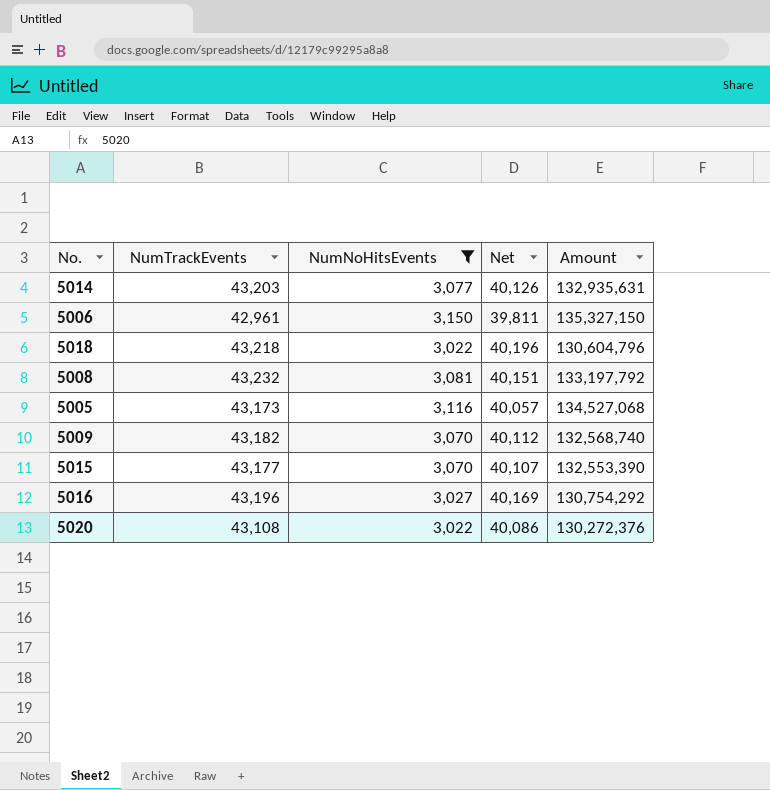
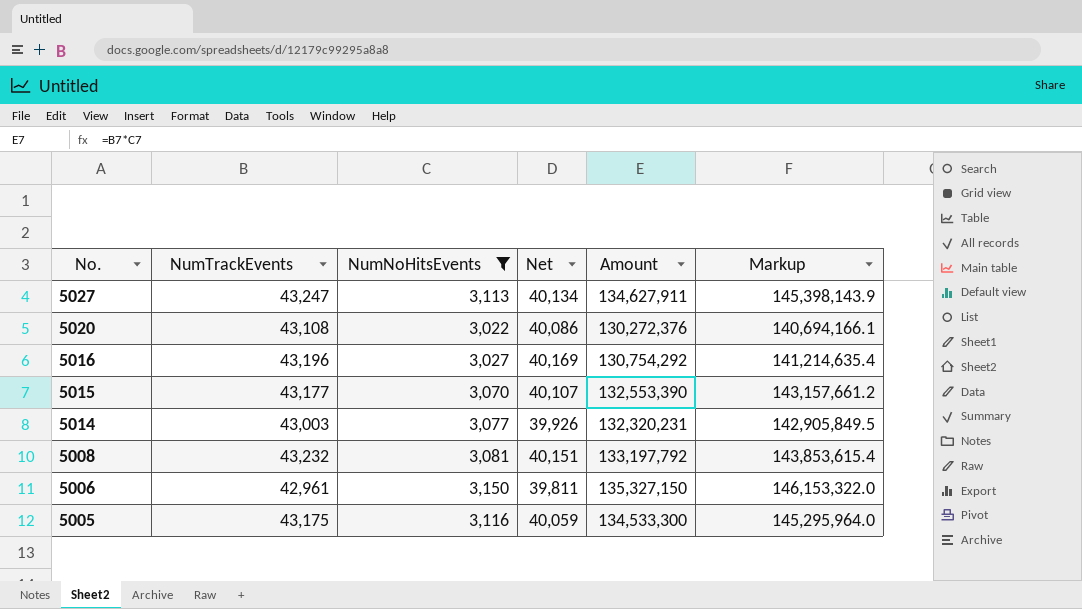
row order: none -> No. descending
column Markup | formula: none -> [Amount] * 1.08
row 5018: 43,218 | 3,022 | 40,196 | 130,604,796 -> none
row 5009: 43,182 | 3,070 | 40,112 | 132,568,740 -> none
row 5027: none -> 43,247 | 3,113 | 40,134 | 134,627,911 | 145,398,143.9
5014 | NumTrackEvents: 43,203 -> 43,003
5014 | Net: 40,126 -> 39,926
5014 | Amount: 132,935,631 -> 132,320,231
5005 | NumTrackEvents: 43,173 -> 43,175
5005 | Net: 40,057 -> 40,059
5005 | Amount: 134,527,068 -> 134,533,300

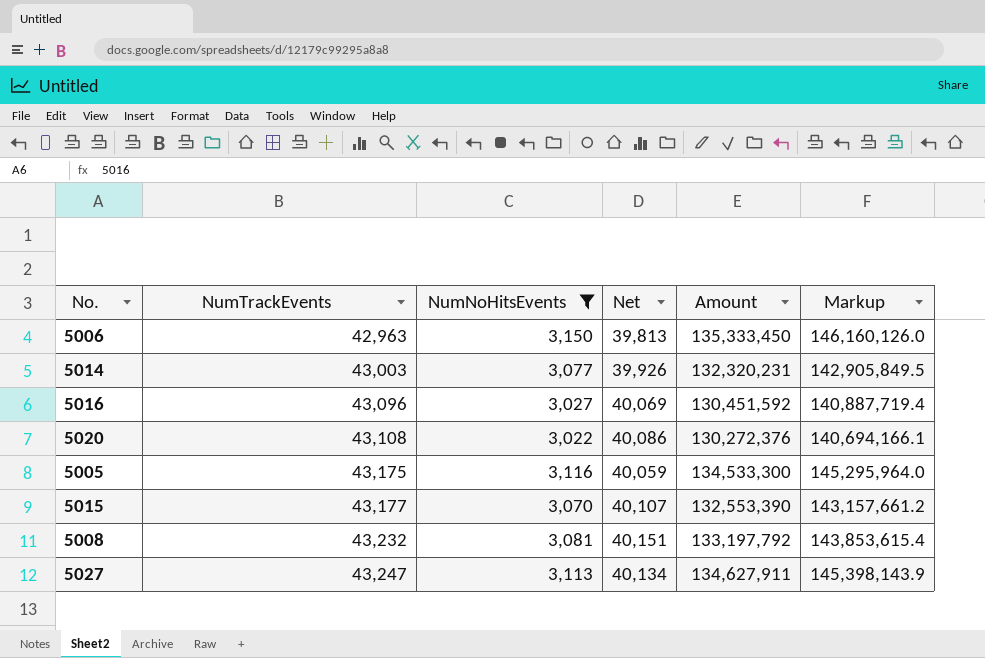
row order: No. descending -> NumTrackEvents ascending
5006 | NumTrackEvents: 42,961 -> 42,963
5006 | Net: 39,811 -> 39,813
5006 | Amount: 135,327,150 -> 135,333,450
5006 | Markup: 146,153,322.0 -> 146,160,126.0
5016 | NumTrackEvents: 43,196 -> 43,096
5016 | Net: 40,169 -> 40,069
5016 | Amount: 130,754,292 -> 130,451,592
5016 | Markup: 141,214,635.4 -> 140,887,719.4

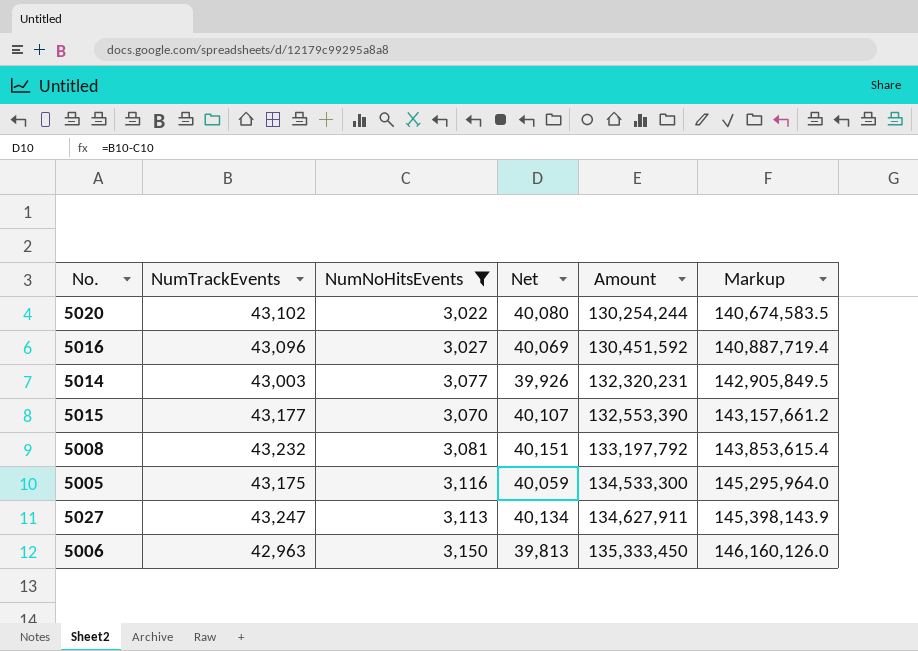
row order: NumTrackEvents ascending -> Amount ascending
5020 | NumTrackEvents: 43,108 -> 43,102
5020 | Net: 40,086 -> 40,080
5020 | Amount: 130,272,376 -> 130,254,244
5020 | Markup: 140,694,166.1 -> 140,674,583.5

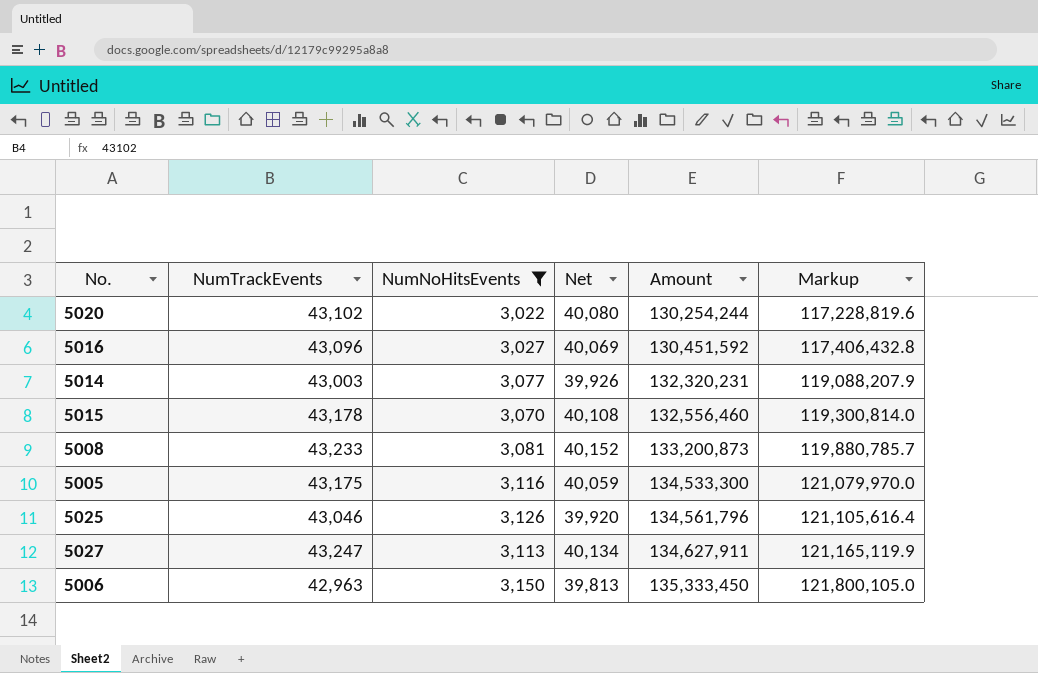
column Markup | formula: [Amount] * 1.08 -> [Amount] * 0.9
5015 | NumTrackEvents: 43,177 -> 43,178
5015 | Net: 40,107 -> 40,108
5015 | Amount: 132,553,390 -> 132,556,460
5008 | NumTrackEvents: 43,232 -> 43,233
5008 | Net: 40,151 -> 40,152
5008 | Amount: 133,197,792 -> 133,200,873
row 5025: none -> 43,046 | 3,126 | 39,920 | 134,561,796 | 121,105,616.4

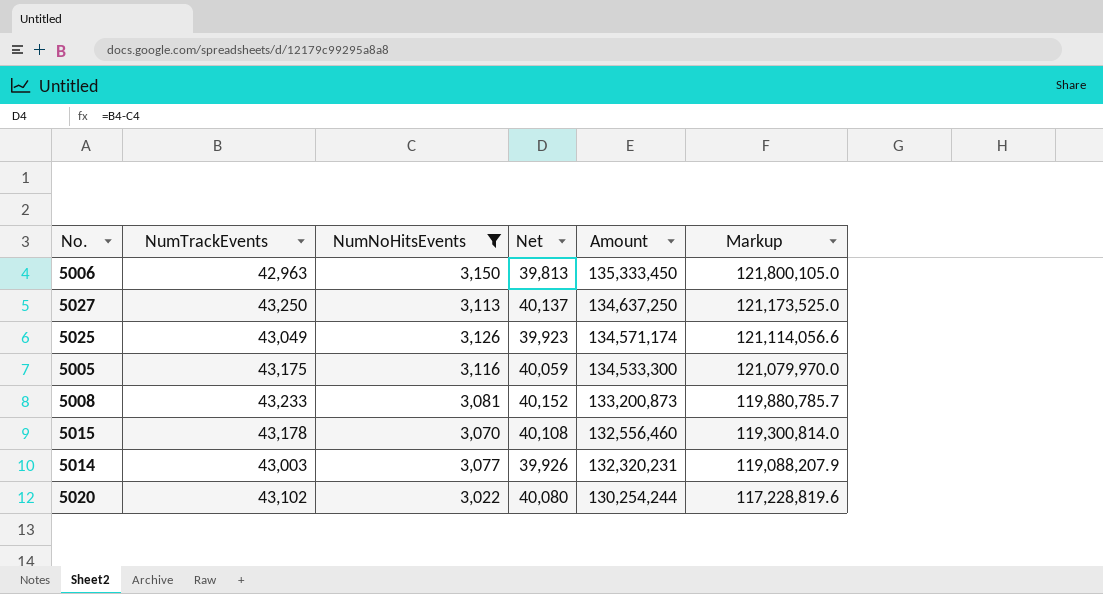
row order: Amount ascending -> Amount descending
row 5016: 43,096 | 3,027 | 40,069 | 130,451,592 | 117,406,432.8 -> none
5027 | NumTrackEvents: 43,247 -> 43,250
5027 | Net: 40,134 -> 40,137
5027 | Amount: 134,627,911 -> 134,637,250
5027 | Markup: 121,165,119.9 -> 121,173,525.0
5025 | NumTrackEvents: 43,046 -> 43,049
5025 | Net: 39,920 -> 39,923
5025 | Amount: 134,561,796 -> 134,571,174
5025 | Markup: 121,105,616.4 -> 121,114,056.6

